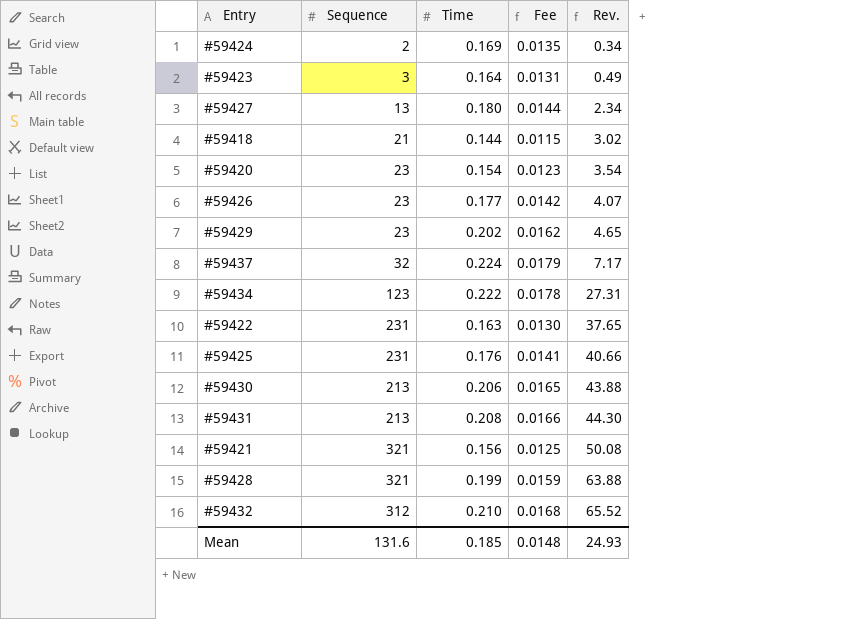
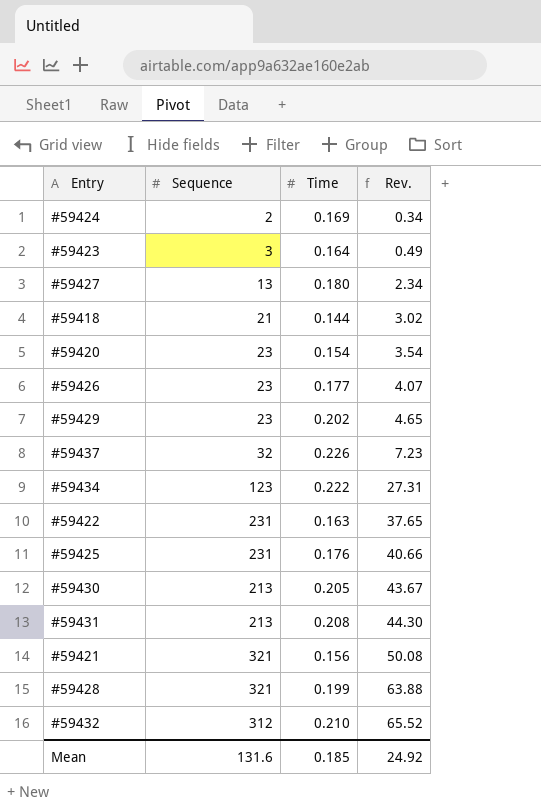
column Fee | formula: [Time] * 0.08 -> none
#59437 | Time: 0.224 -> 0.226
#59437 | Rev.: 7.17 -> 7.23
#59430 | Time: 0.206 -> 0.205
#59430 | Rev.: 43.88 -> 43.67
Mean | Rev.: 24.93 -> 24.92

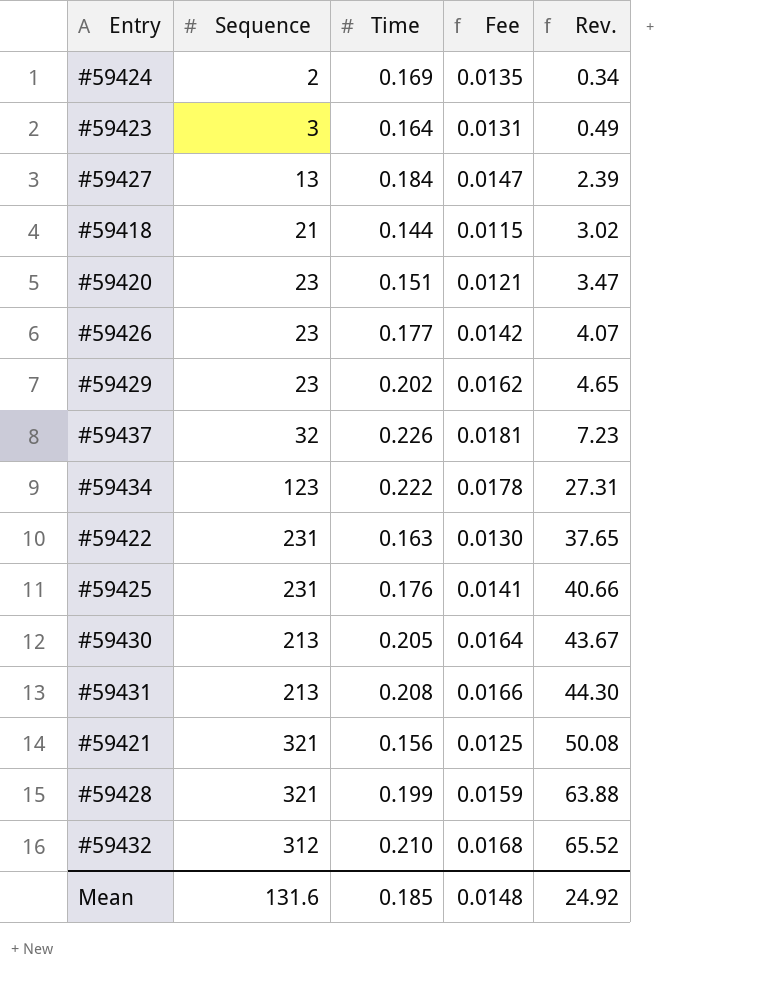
column Fee | formula: none -> [Time] * 0.08
#59427 | Time: 0.180 -> 0.184
#59427 | Rev.: 2.34 -> 2.39
#59420 | Time: 0.154 -> 0.151
#59420 | Rev.: 3.54 -> 3.47

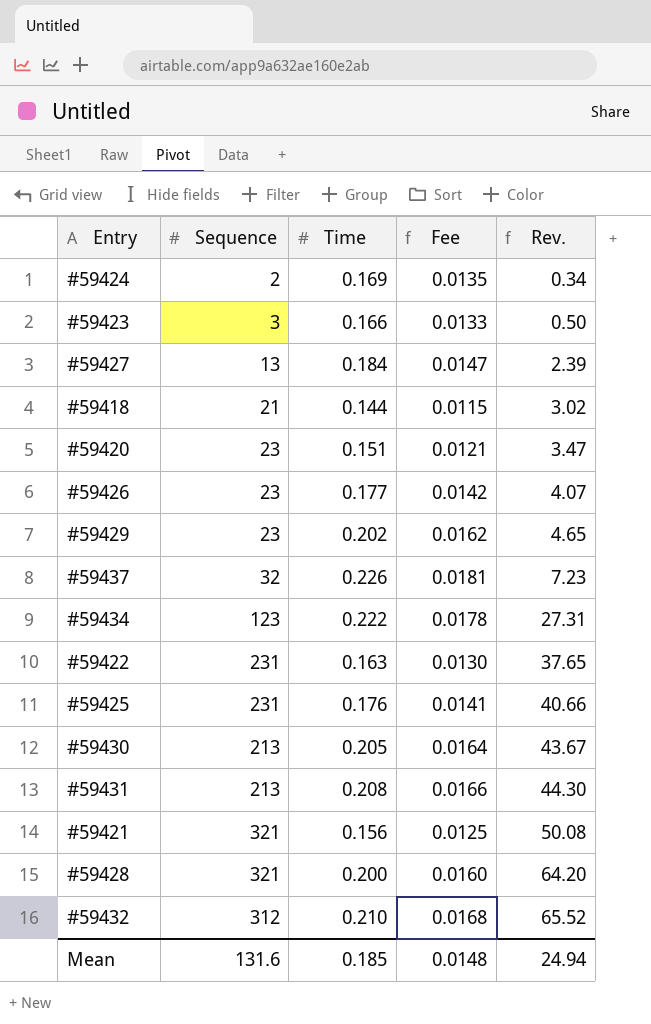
#59423 | Time: 0.164 -> 0.166
#59423 | Fee: 0.0131 -> 0.0133
#59423 | Rev.: 0.49 -> 0.50
#59428 | Time: 0.199 -> 0.200
#59428 | Fee: 0.0159 -> 0.0160
#59428 | Rev.: 63.88 -> 64.20
Mean | Rev.: 24.92 -> 24.94

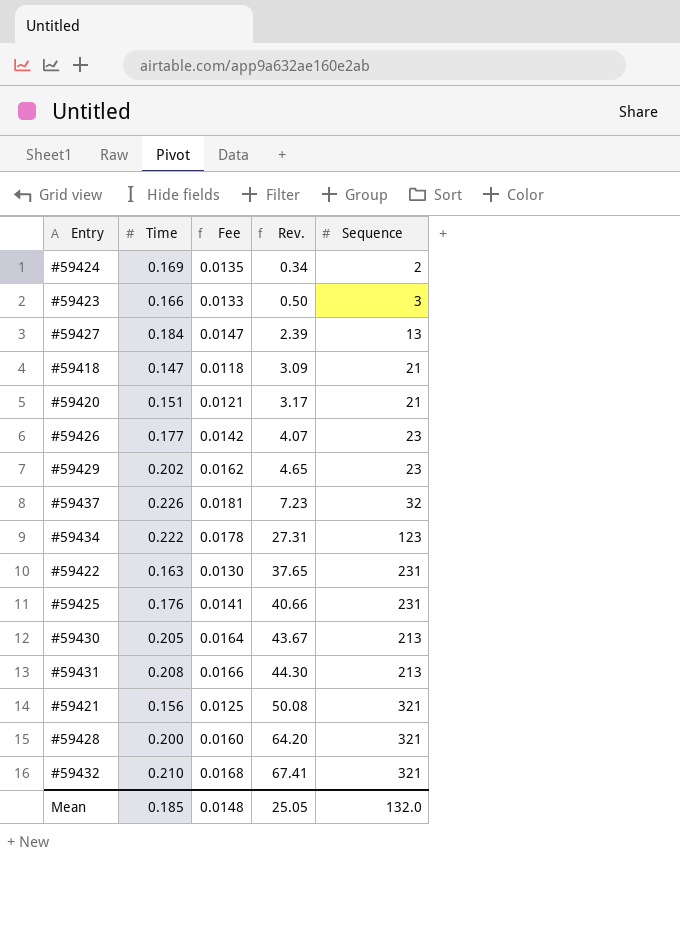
column Sequence | position: 2 -> 5
#59418 | Time: 0.144 -> 0.147
#59418 | Fee: 0.0115 -> 0.0118
#59418 | Rev.: 3.02 -> 3.09
#59420 | Rev.: 3.47 -> 3.17
#59420 | Sequence: 23 -> 21
#59432 | Rev.: 65.52 -> 67.41
#59432 | Sequence: 312 -> 321
Mean | Rev.: 24.94 -> 25.05
Mean | Sequence: 131.6 -> 132.0

